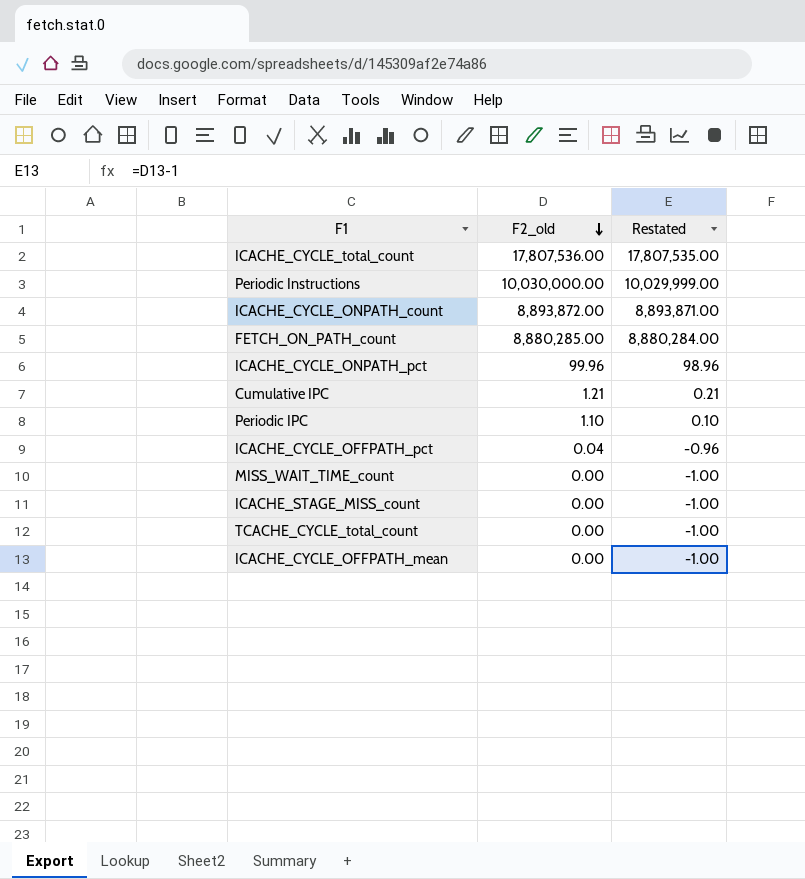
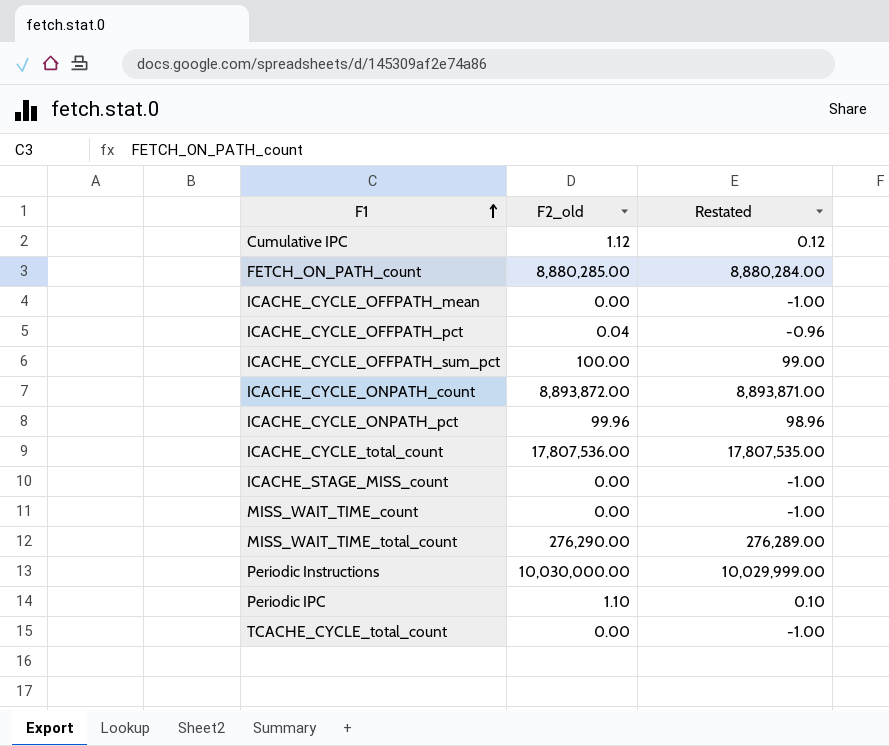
row order: F2_old descending -> F1 ascending
Cumulative IPC | F2_old: 1.21 -> 1.12
Cumulative IPC | Restated: 0.21 -> 0.12
row ICACHE_CYCLE_OFFPATH_sum_pct: none -> 100.00 | 99.00
row MISS_WAIT_TIME_total_count: none -> 276,290.00 | 276,289.00

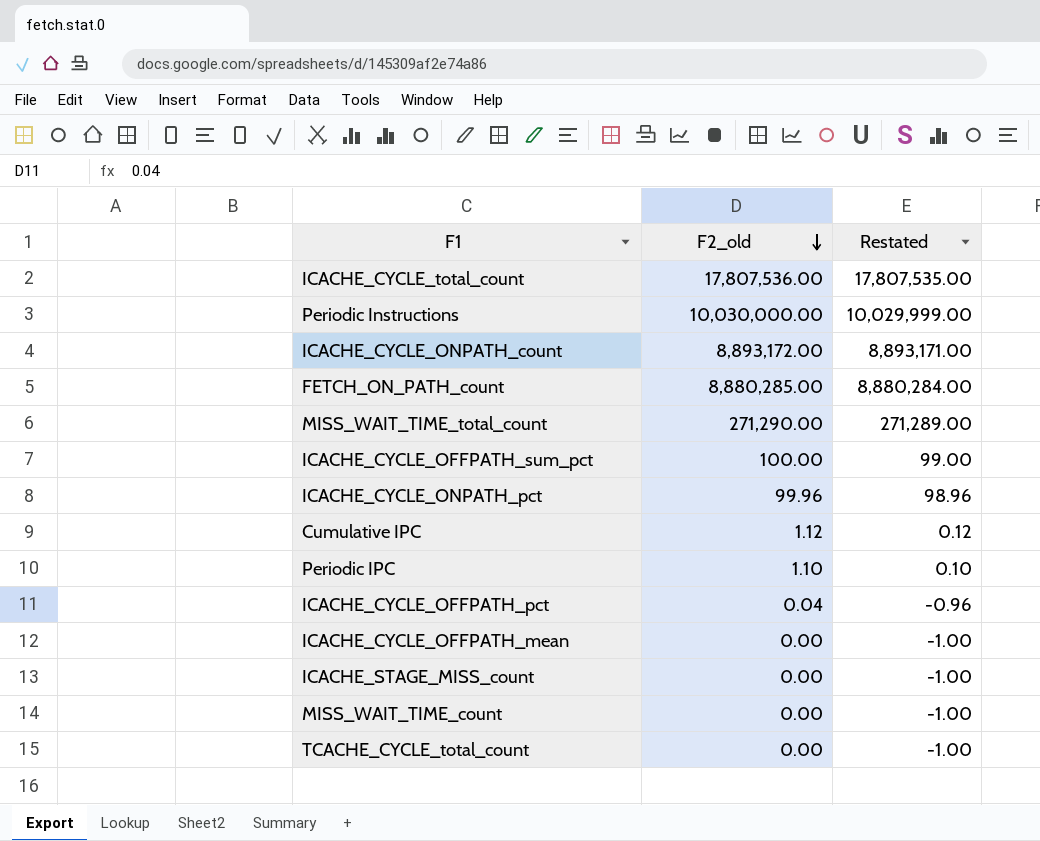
row order: F1 ascending -> F2_old descending
ICACHE_CYCLE_ONPATH_count | F2_old: 8,893,872.00 -> 8,893,172.00
ICACHE_CYCLE_ONPATH_count | Restated: 8,893,871.00 -> 8,893,171.00
MISS_WAIT_TIME_total_count | F2_old: 276,290.00 -> 271,290.00
MISS_WAIT_TIME_total_count | Restated: 276,289.00 -> 271,289.00

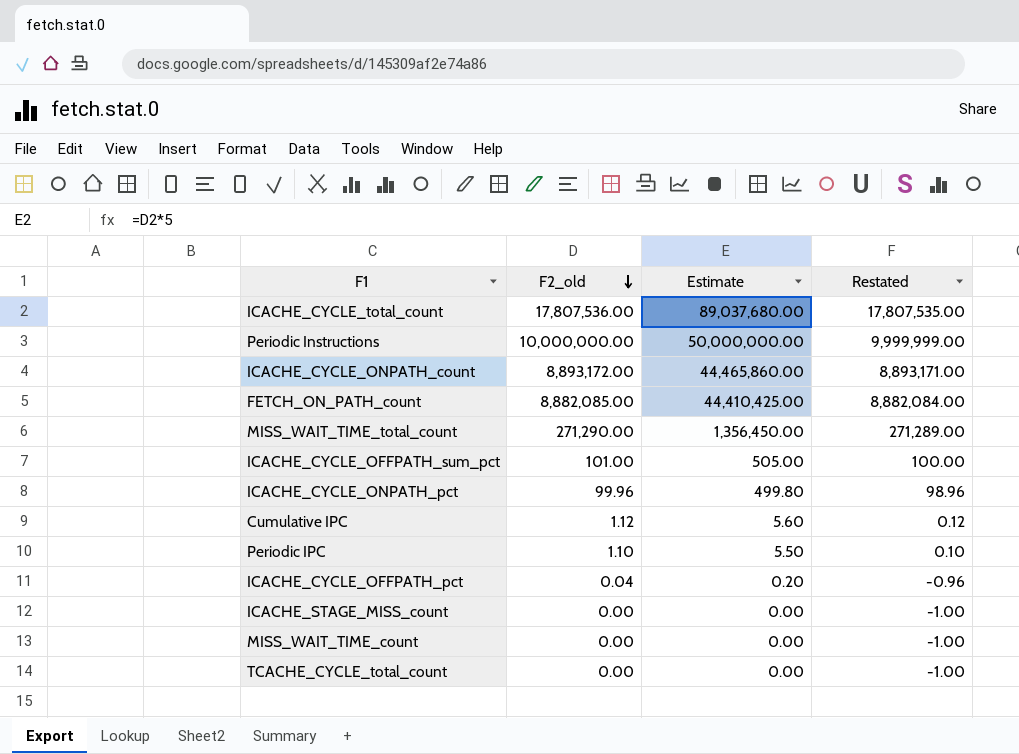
column Estimate | formula: none -> [F2_old] * 5
row ICACHE_CYCLE_OFFPATH_mean: 0.00 | -1.00 -> none
Periodic Instructions | F2_old: 10,030,000.00 -> 10,000,000.00
Periodic Instructions | Restated: 10,029,999.00 -> 9,999,999.00
FETCH_ON_PATH_count | F2_old: 8,880,285.00 -> 8,882,085.00
FETCH_ON_PATH_count | Restated: 8,880,284.00 -> 8,882,084.00
ICACHE_CYCLE_OFFPATH_sum_pct | F2_old: 100.00 -> 101.00
ICACHE_CYCLE_OFFPATH_sum_pct | Restated: 99.00 -> 100.00

